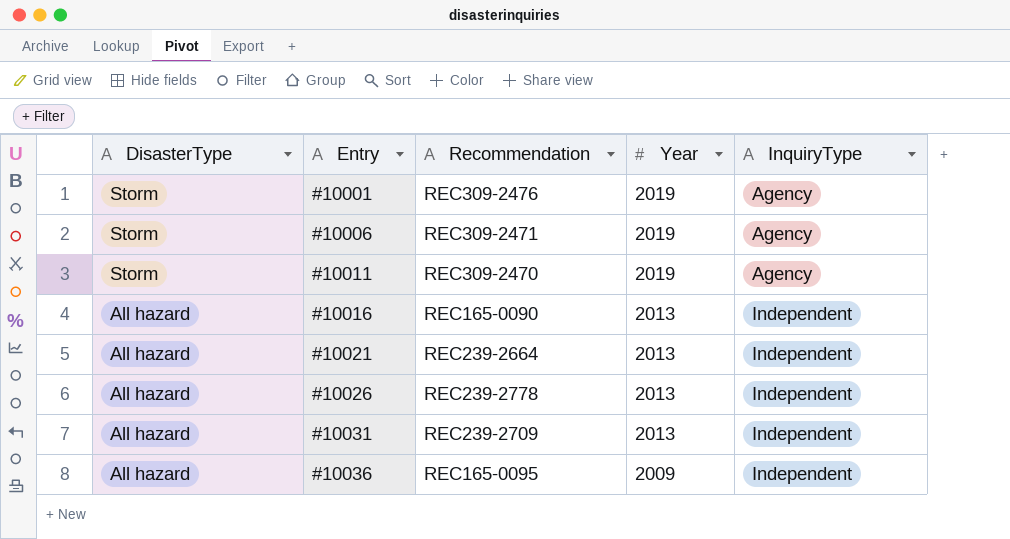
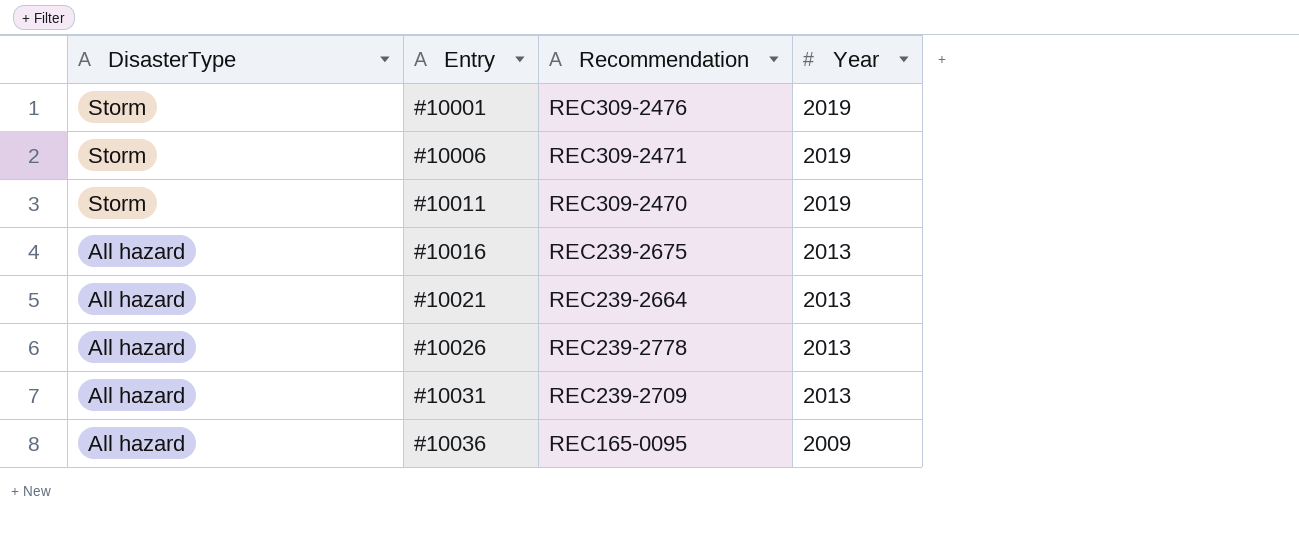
column InquiryType | position: 5 -> none
#10016 | Recommendation: REC165-0090 -> REC239-2675

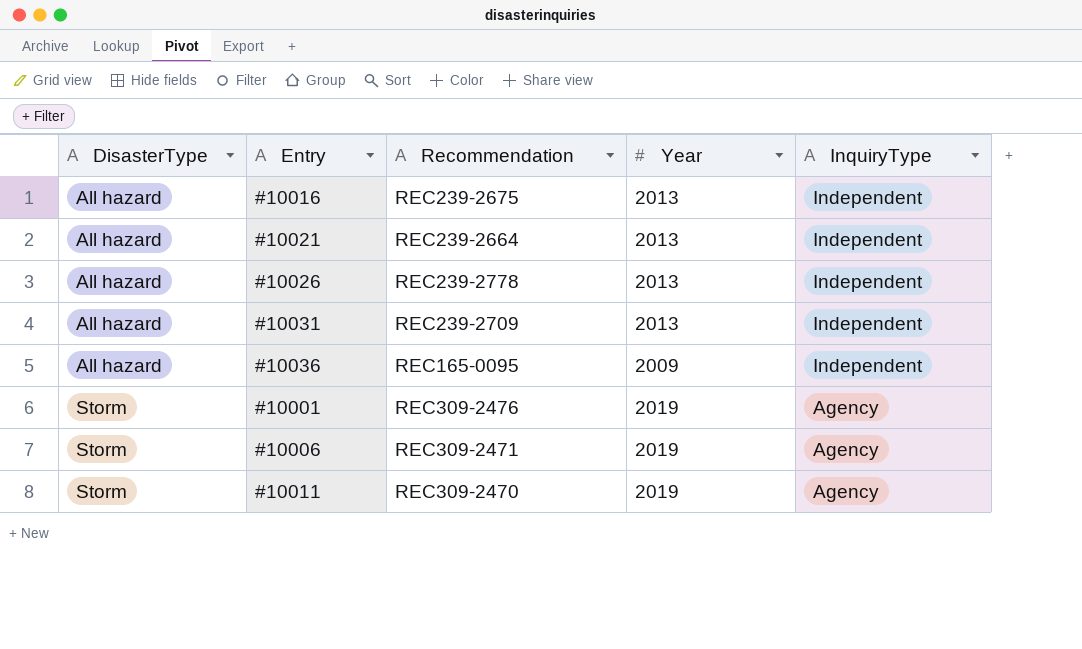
row order: DisasterType descending -> DisasterType ascending
column InquiryType | position: none -> 5

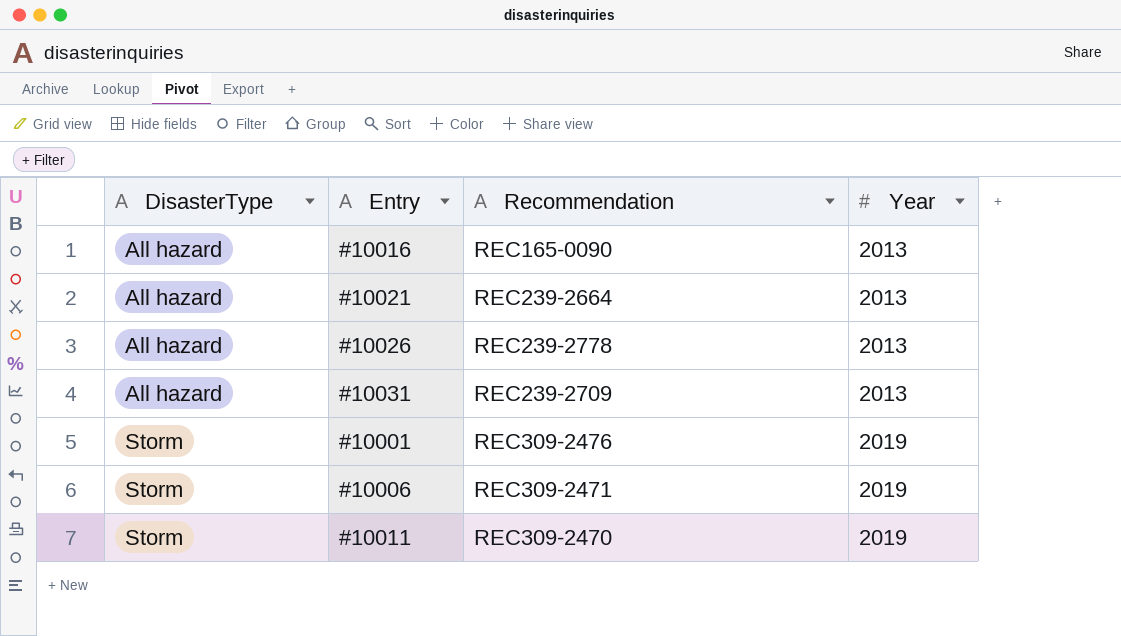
column InquiryType | position: 5 -> none
row #10036: All hazard | REC165-0095 | 2009 | Independent -> none
#10016 | Recommendation: REC239-2675 -> REC165-0090

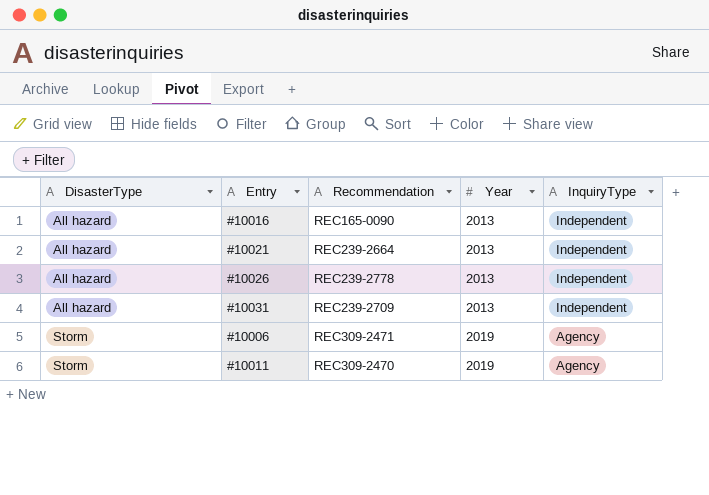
column InquiryType | position: none -> 5
row #10001: Storm | REC309-2476 | 2019 -> none

